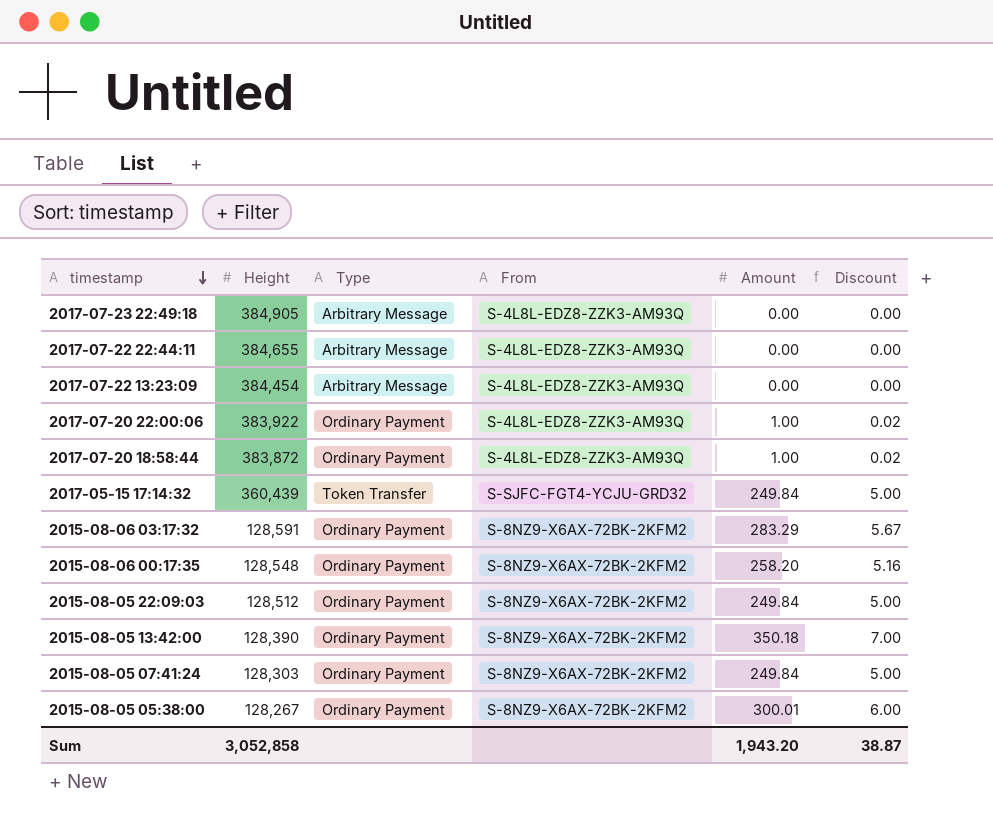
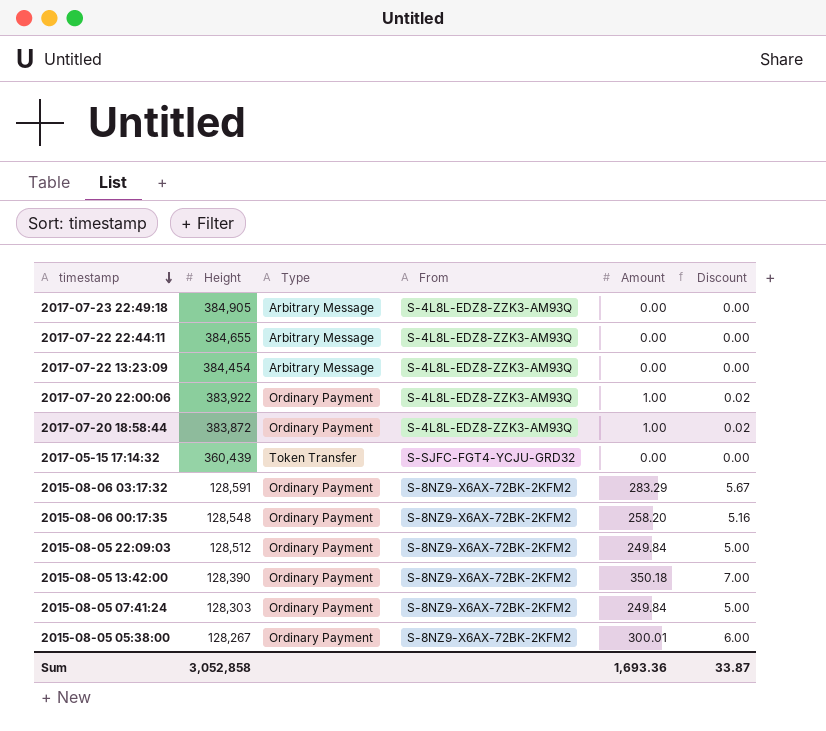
2017-05-15 17:14:32 | Amount: 249.84 -> 0.00
2017-05-15 17:14:32 | Discount: 5.00 -> 0.00
Sum | Amount: 1,943.20 -> 1,693.36
Sum | Discount: 38.87 -> 33.87

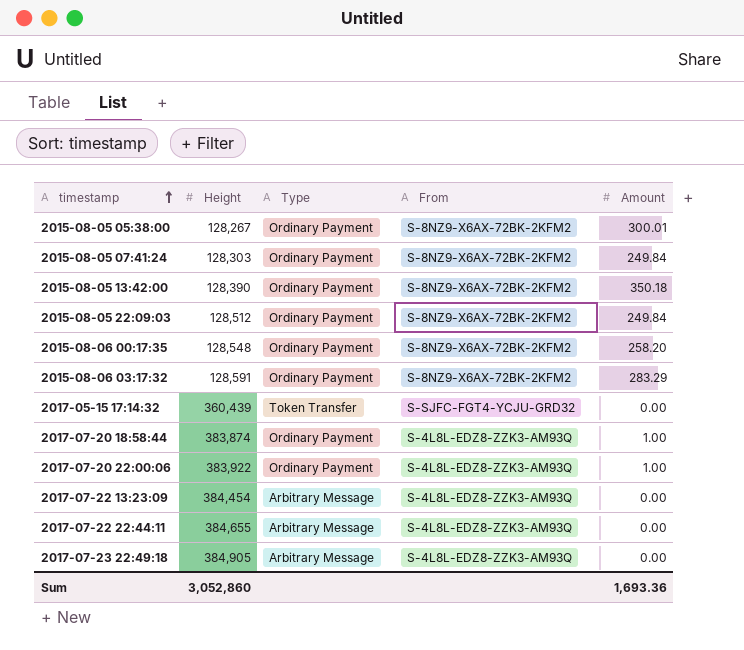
row order: timestamp descending -> timestamp ascending
column Discount | formula: [Amount] * 0.02 -> none
2017-07-20 18:58:44 | Height: 383,872 -> 383,874
Sum | Height: 3,052,858 -> 3,052,860

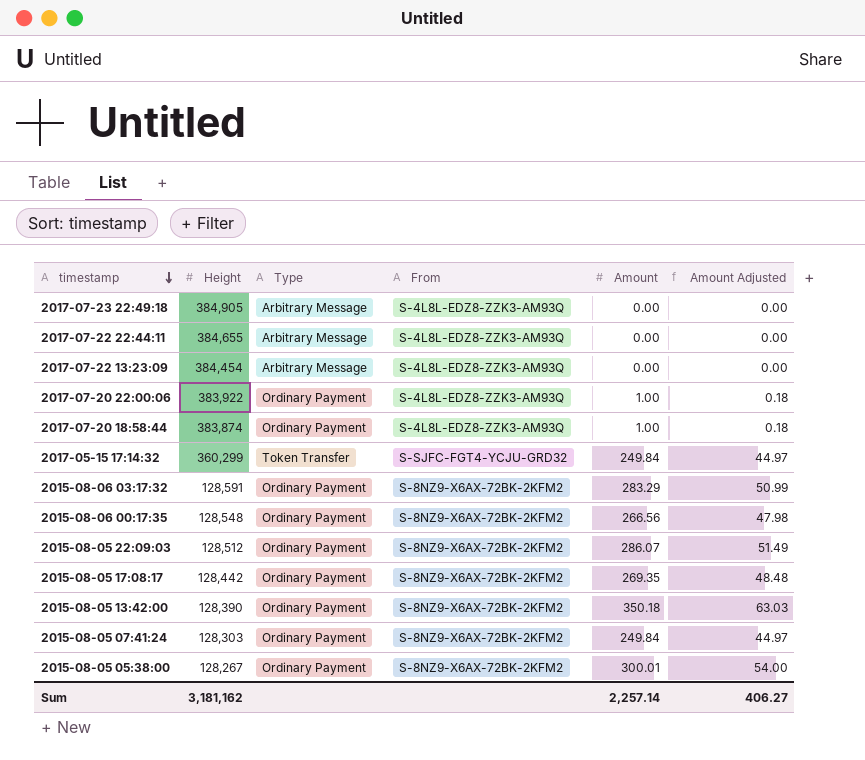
row order: timestamp ascending -> timestamp descending
column Amount Adjusted | formula: none -> [Amount] * 0.18
2017-05-15 17:14:32 | Height: 360,439 -> 360,299
2017-05-15 17:14:32 | Amount: 0.00 -> 249.84
2015-08-06 00:17:35 | Amount: 258.20 -> 266.56
2015-08-05 22:09:03 | Amount: 249.84 -> 286.07
row 2015-08-05 17:08:17: none -> 128,442 | Ordinary Payment | S-8NZ9-X6AX-72BK-2KFM2 | 269.35 | 48.48
Sum | Height: 3,052,860 -> 3,181,162
Sum | Amount: 1,693.36 -> 2,257.14

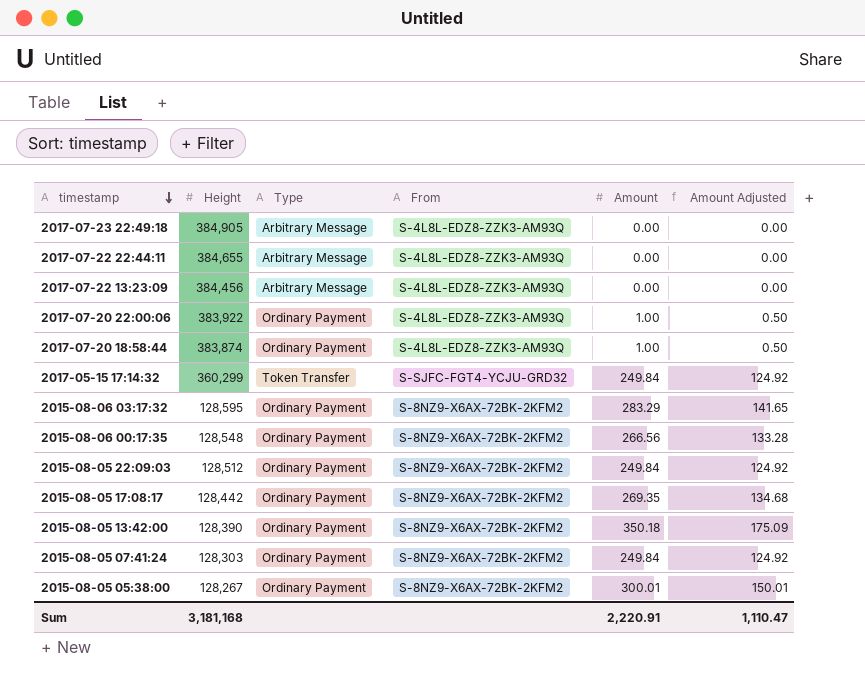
column Amount Adjusted | formula: [Amount] * 0.18 -> [Amount] * 0.5
2017-07-22 13:23:09 | Height: 384,454 -> 384,456
2015-08-06 03:17:32 | Height: 128,591 -> 128,595
2015-08-05 22:09:03 | Amount: 286.07 -> 249.84
Sum | Height: 3,181,162 -> 3,181,168
Sum | Amount: 2,257.14 -> 2,220.91
Sum | Amount Adjusted: 406.27 -> 1,110.47

